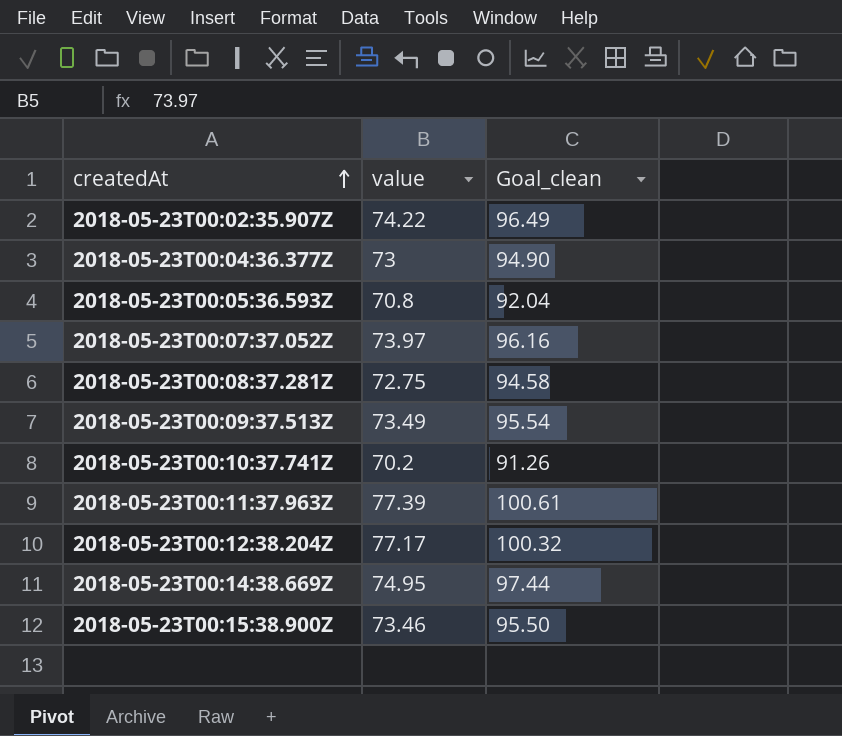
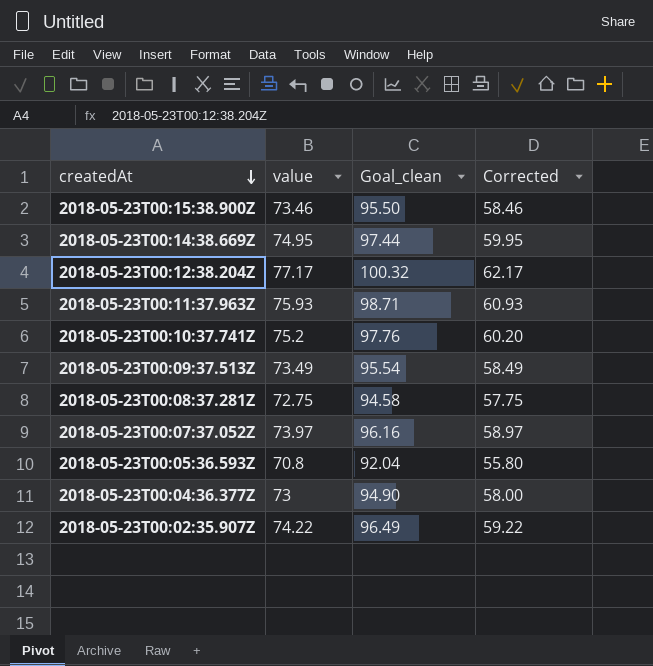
row order: createdAt ascending -> createdAt descending
column Corrected | formula: none -> [value] - 15
2018-05-23T00:11:37.963Z | value: 77.39 -> 75.93
2018-05-23T00:11:37.963Z | Goal_clean: 100.61 -> 98.71
2018-05-23T00:10:37.741Z | value: 70.2 -> 75.2
2018-05-23T00:10:37.741Z | Goal_clean: 91.26 -> 97.76

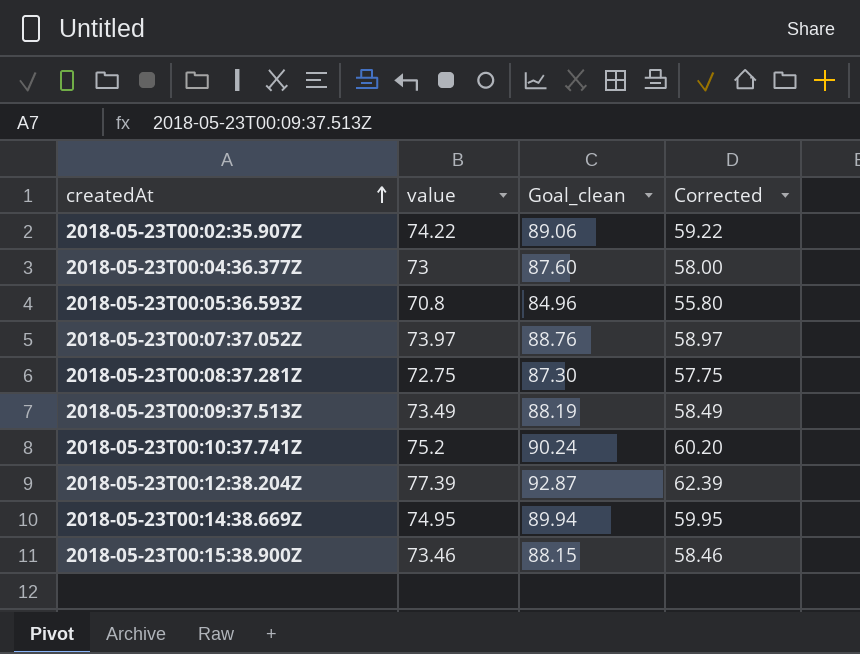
row order: createdAt descending -> createdAt ascending
column Goal_clean | formula: [value] * 1.3 -> [value] * 1.2
row 2018-05-23T00:11:37.963Z: 75.93 | 98.71 | 60.93 -> none
2018-05-23T00:12:38.204Z | value: 77.17 -> 77.39
2018-05-23T00:12:38.204Z | Corrected: 62.17 -> 62.39

